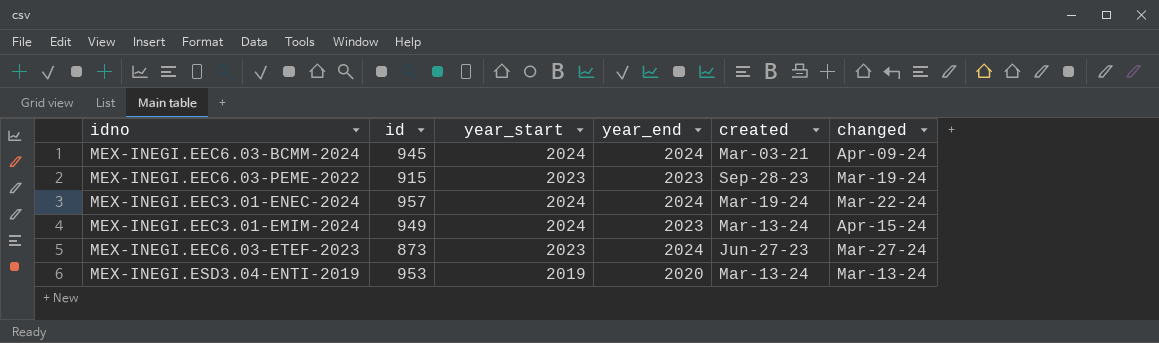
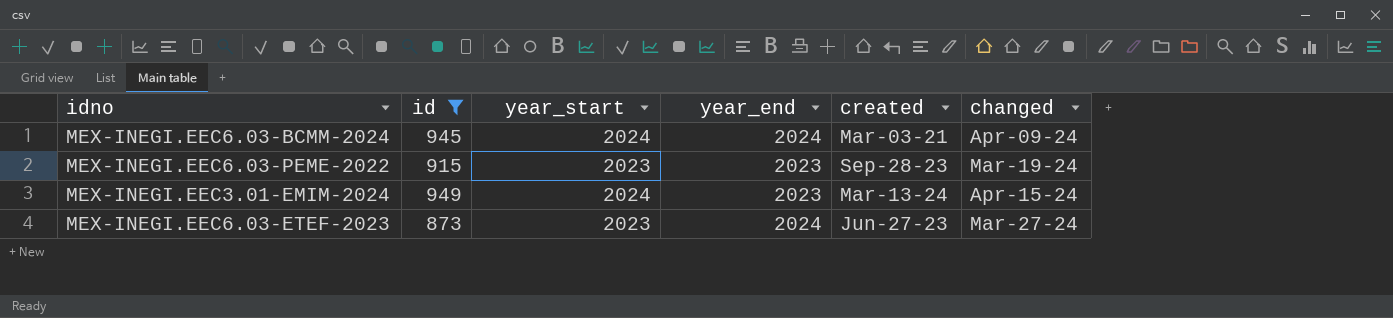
filter: none -> id <= 949

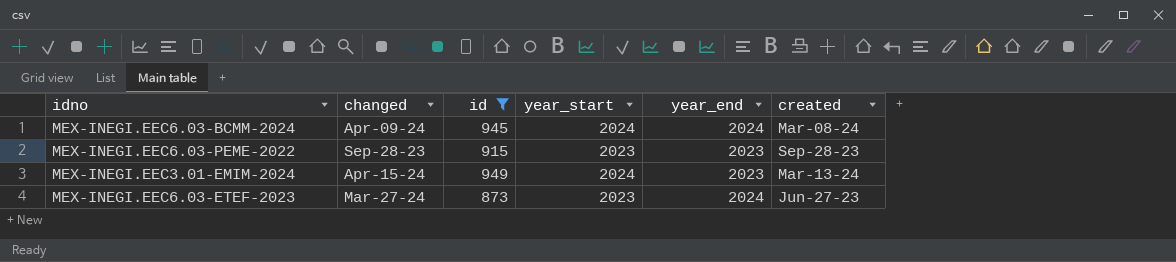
column changed | position: 6 -> 2
MEX-INEGI.EEC6.03-BCMM-2024 | created: Mar-03-21 -> Mar-08-24
MEX-INEGI.EEC6.03-PEME-2022 | changed: Mar-19-24 -> Sep-28-23

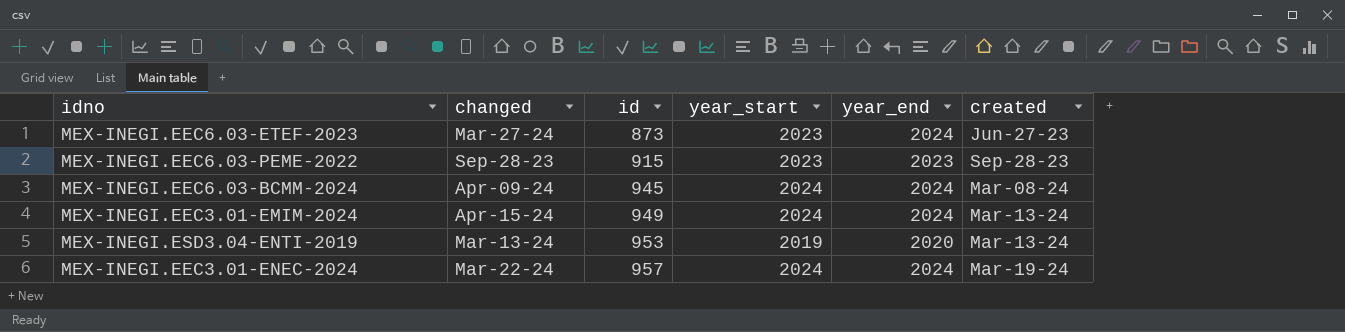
filter: id <= 949 -> none
row order: none -> id ascending
MEX-INEGI.EEC3.01-EMIM-2024 | year_end: 2023 -> 2024

